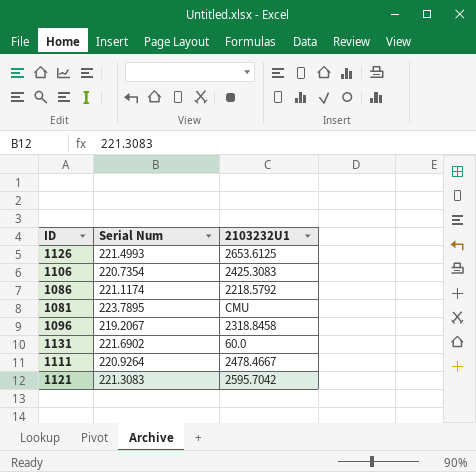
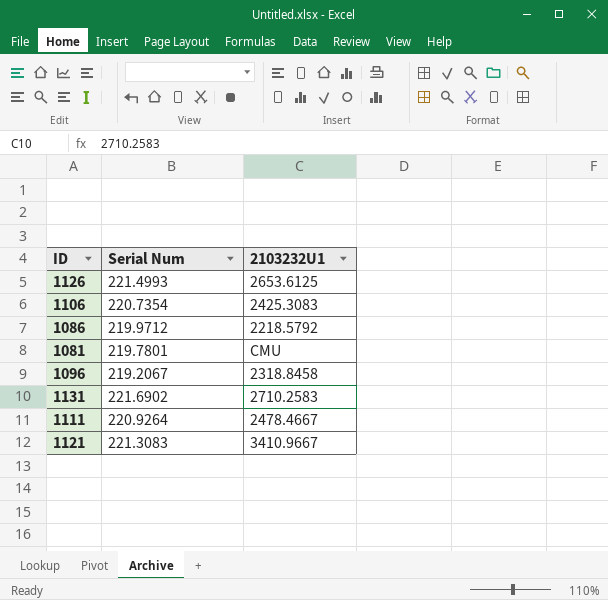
1086 | Serial Num: 221.1174 -> 219.9712
1081 | Serial Num: 223.7895 -> 219.7801
1131 | 2103232U1: 60.0 -> 2710.2583
1121 | 2103232U1: 2595.7042 -> 3410.9667

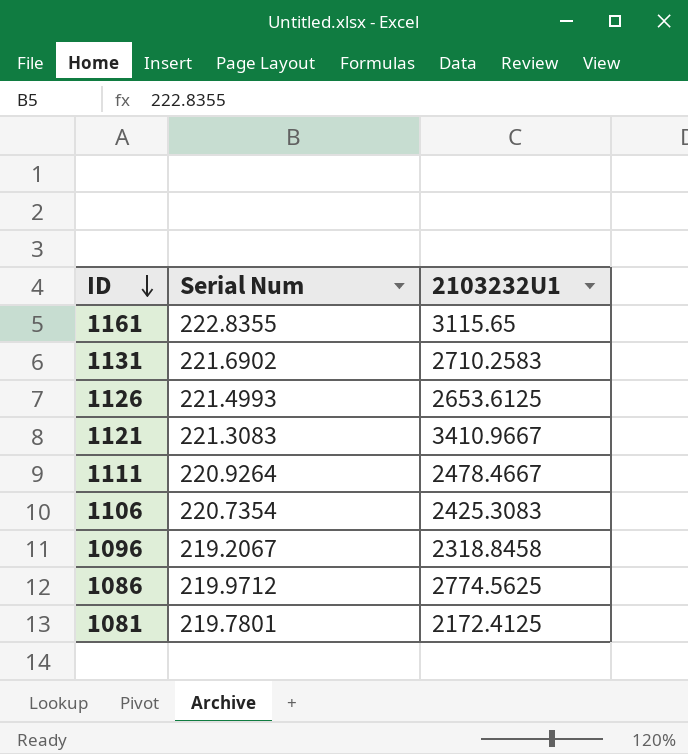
row order: none -> ID descending
row 1161: none -> 222.8355 | 3115.65
1086 | 2103232U1: 2218.5792 -> 2774.5625
1081 | 2103232U1: CMU -> 2172.4125

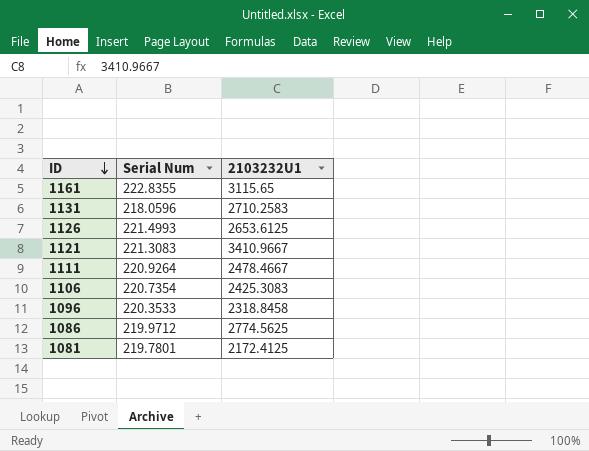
1131 | Serial Num: 221.6902 -> 218.0596
1096 | Serial Num: 219.2067 -> 220.3533

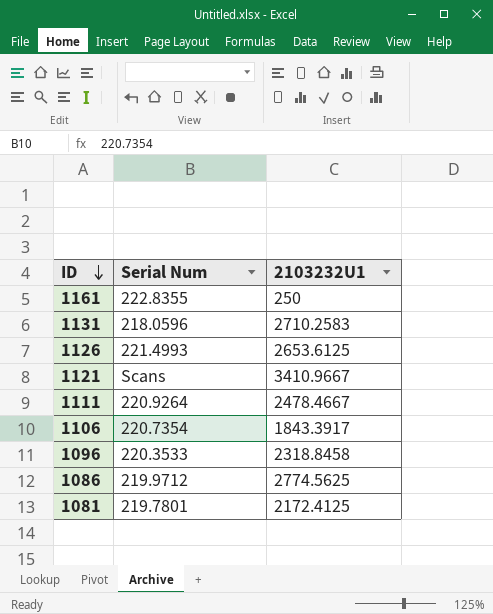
1161 | 2103232U1: 3115.65 -> 250
1121 | Serial Num: 221.3083 -> Scans
1106 | 2103232U1: 2425.3083 -> 1843.3917

